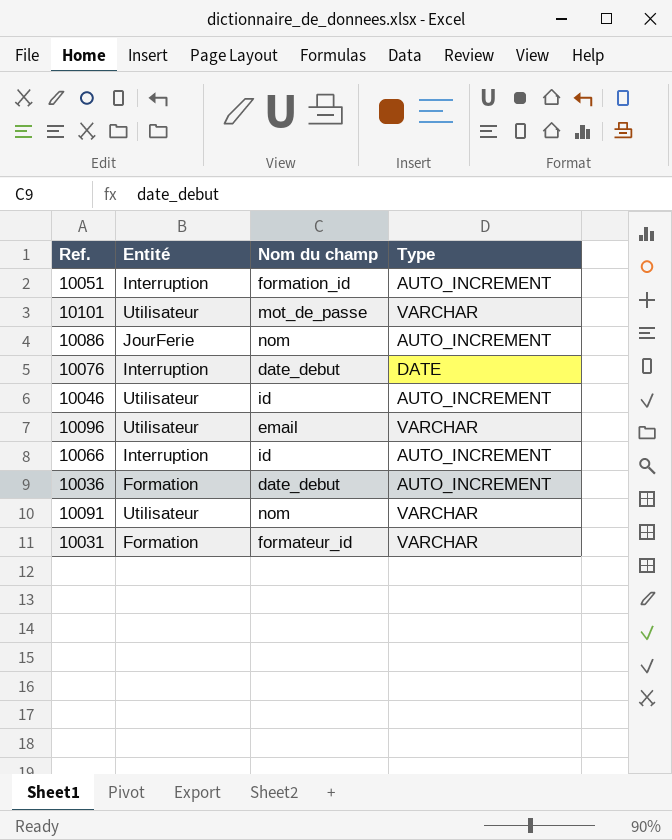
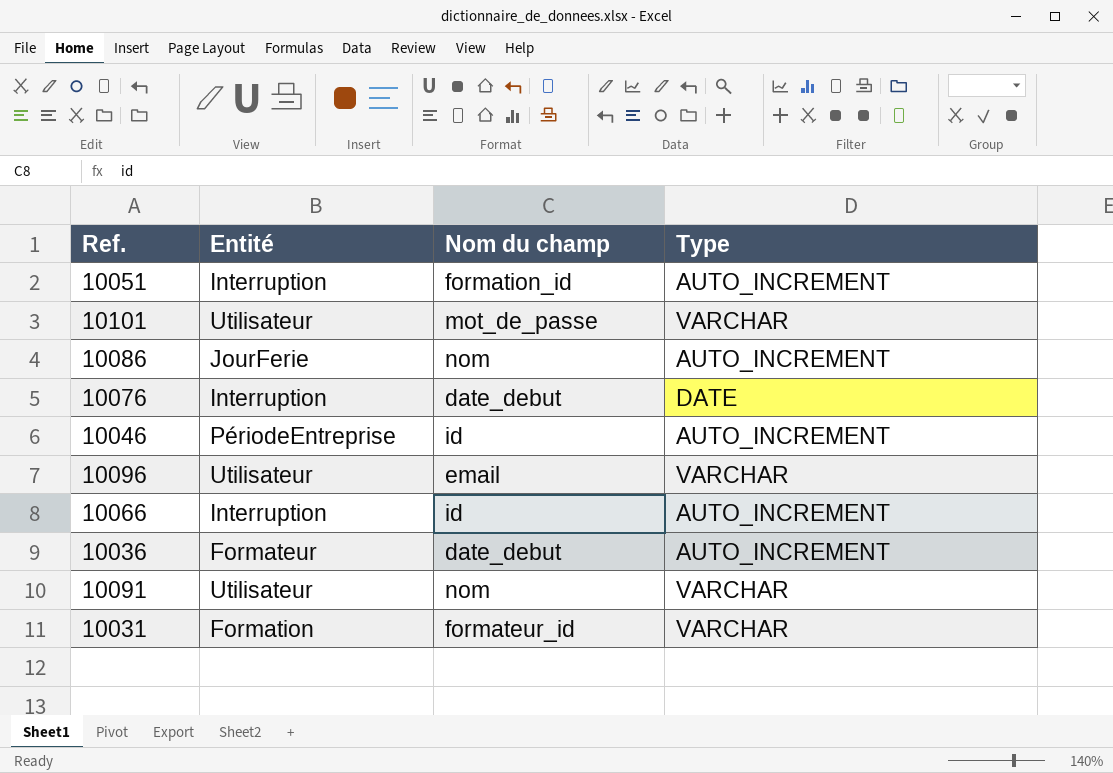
10046 | Entité: Utilisateur -> PériodeEntreprise
10036 | Entité: Formation -> Formateur

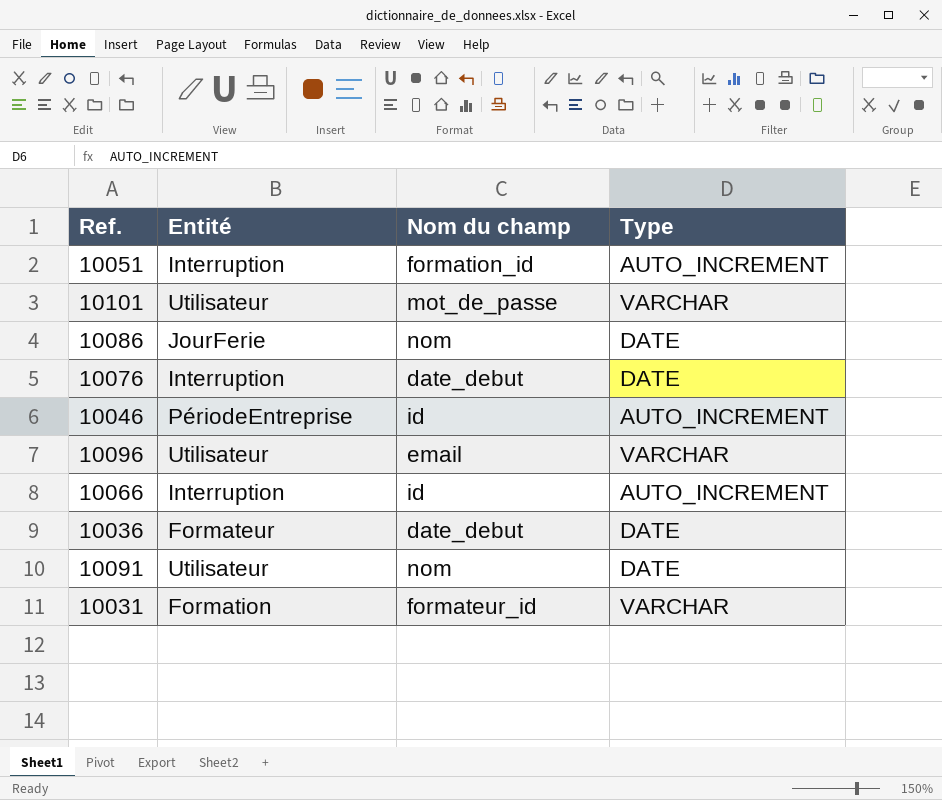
10086 | Type: AUTO_INCREMENT -> DATE
10036 | Type: AUTO_INCREMENT -> DATE
10091 | Type: VARCHAR -> DATE

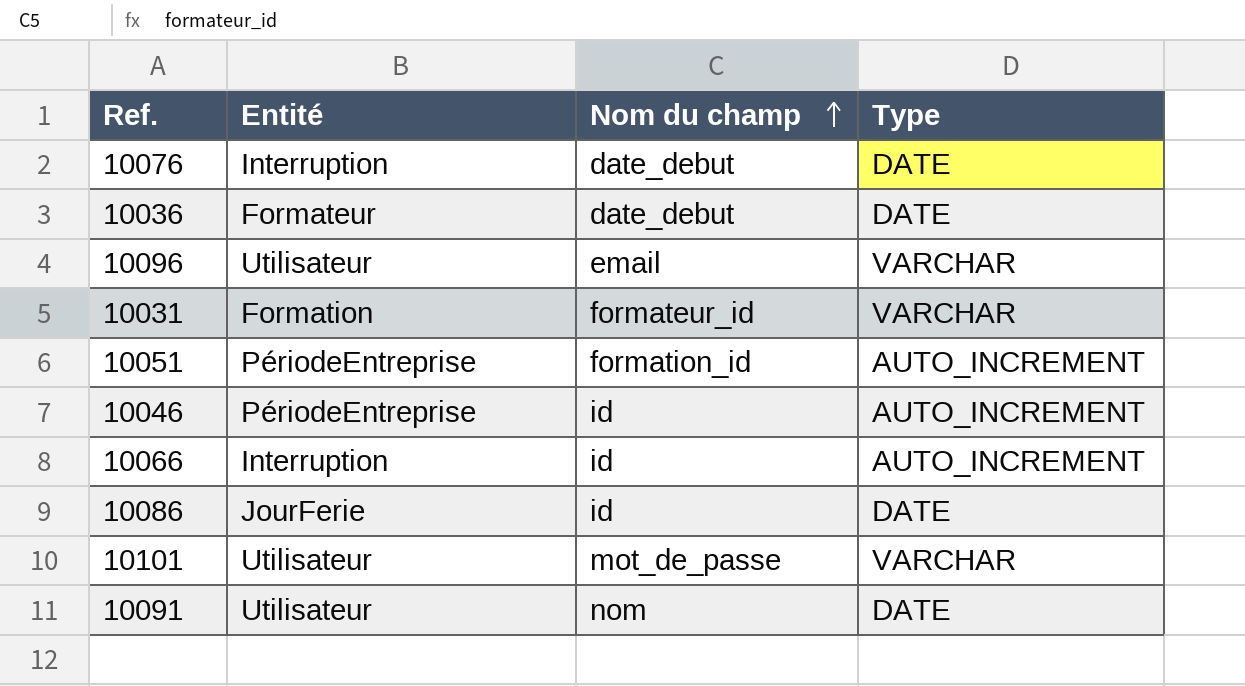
row order: none -> Nom du champ ascending
10051 | Entité: Interruption -> PériodeEntreprise
10086 | Nom du champ: nom -> id

